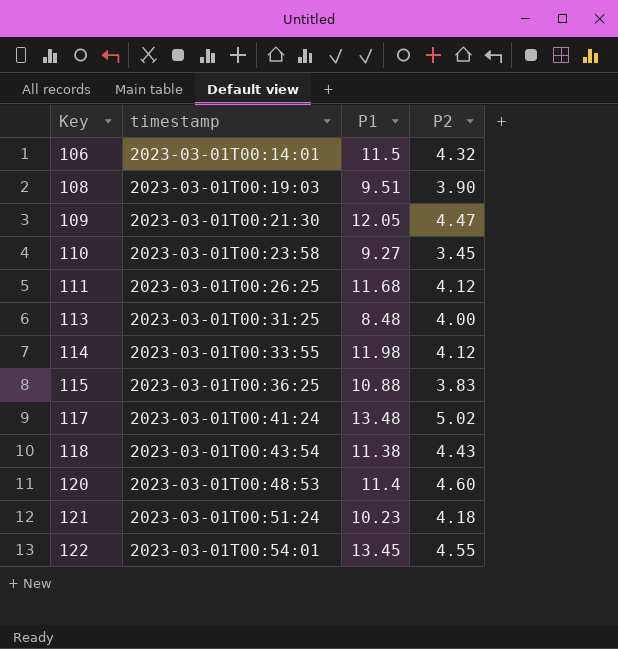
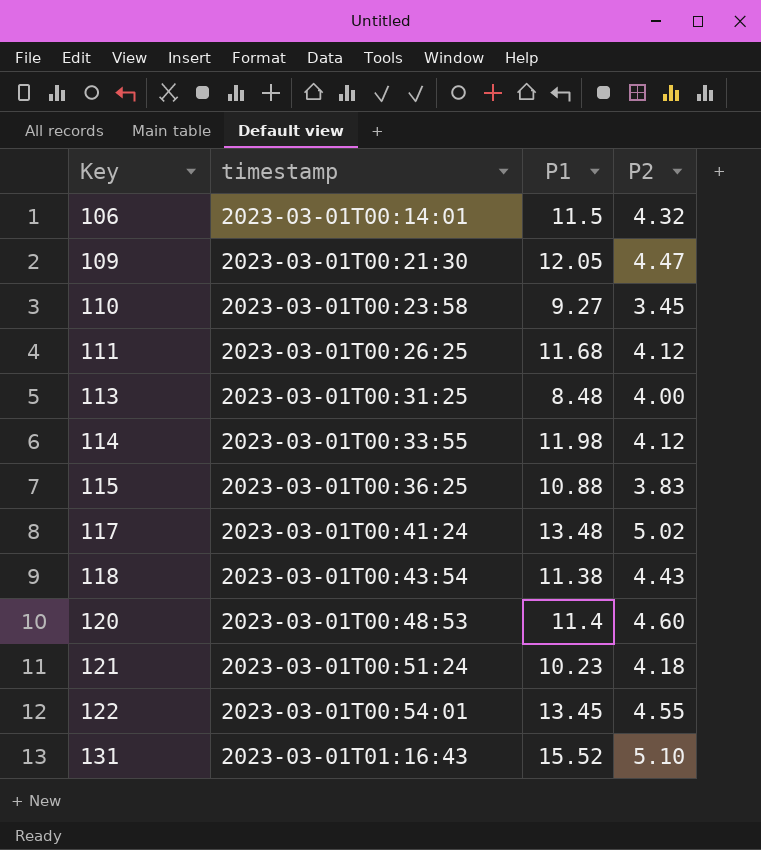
row 108: 2023-03-01T00:19:03 | 9.51 | 3.90 -> none
row 131: none -> 2023-03-01T01:16:43 | 15.52 | 5.10

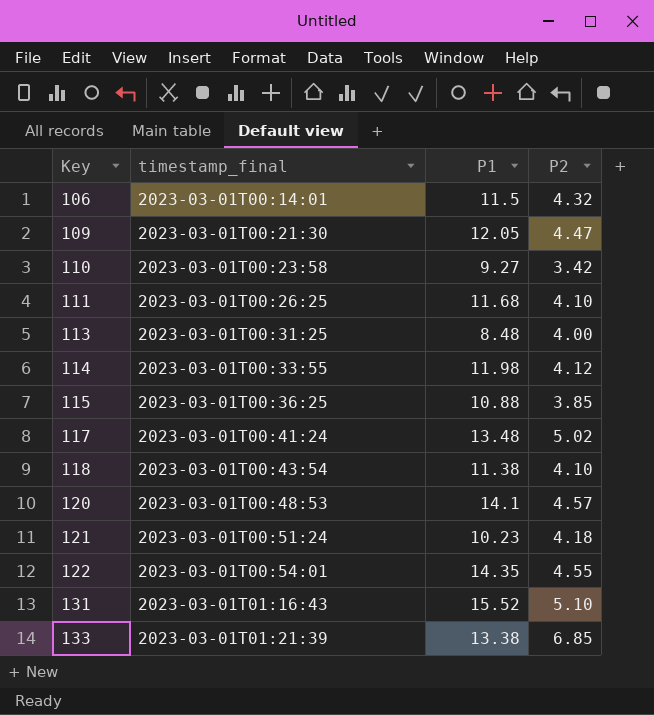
column name: timestamp -> timestamp_final
110 | P2: 3.45 -> 3.42
111 | P2: 4.12 -> 4.10
115 | P2: 3.83 -> 3.85
118 | P2: 4.43 -> 4.10
120 | P1: 11.4 -> 14.1
120 | P2: 4.60 -> 4.57
122 | P1: 13.45 -> 14.35
row 133: none -> 2023-03-01T01:21:39 | 13.38 | 6.85

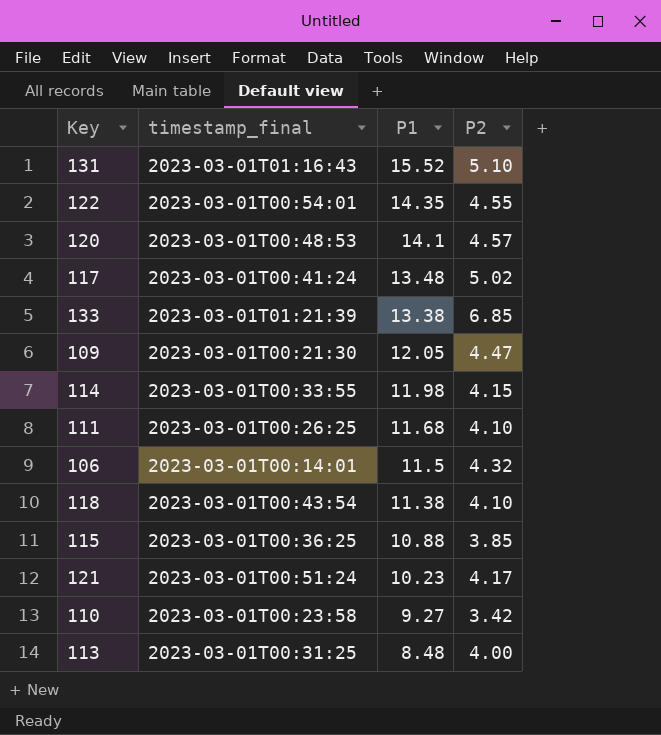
row order: Key ascending -> P1 descending
114 | P2: 4.12 -> 4.15
121 | P2: 4.18 -> 4.17

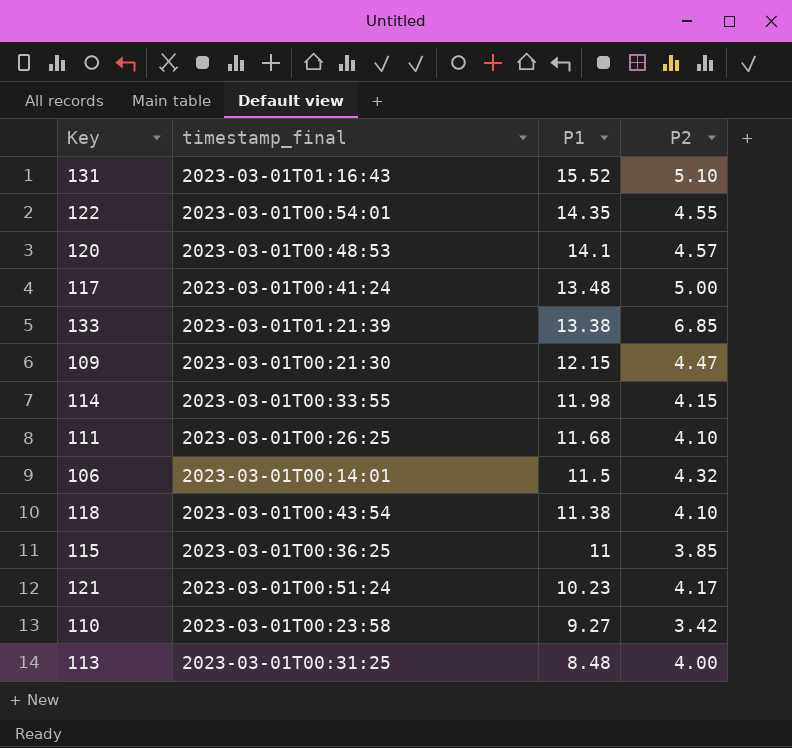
117 | P2: 5.02 -> 5.00
109 | P1: 12.05 -> 12.15
115 | P1: 10.88 -> 11

